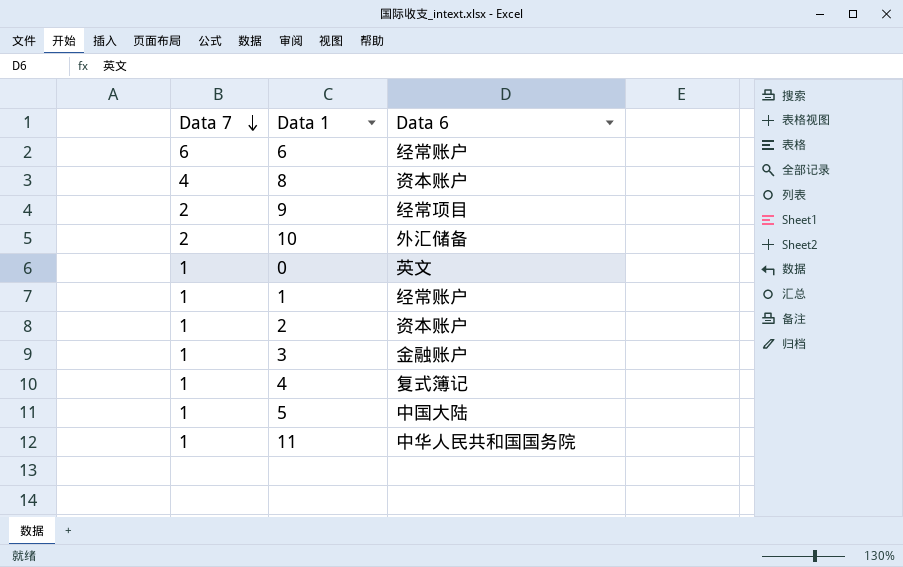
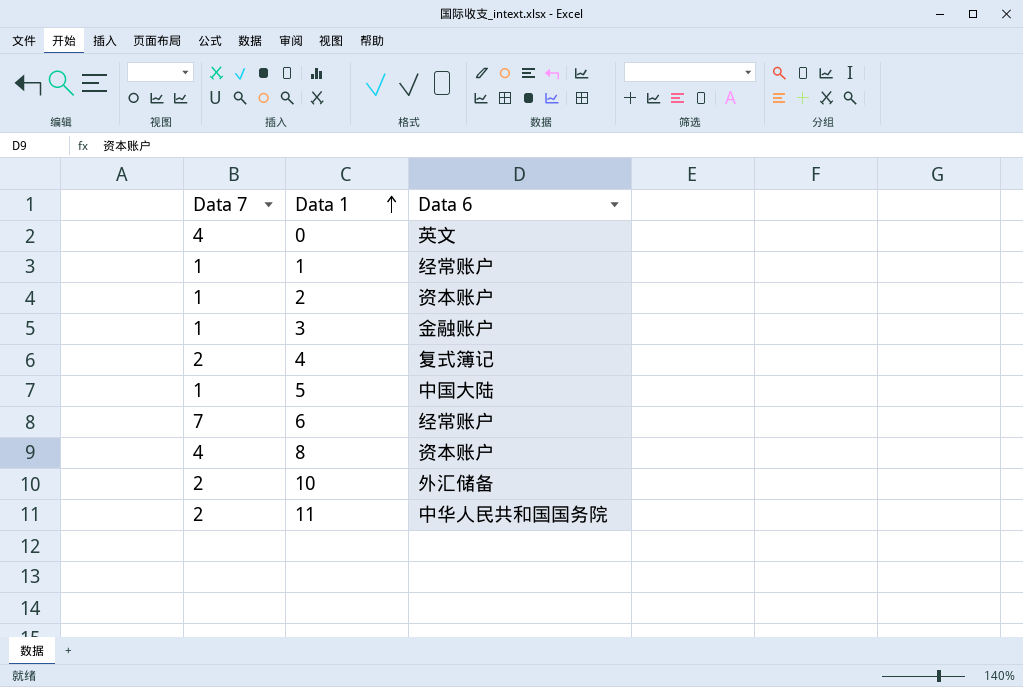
row order: Data 7 descending -> Data 1 ascending
row 9: 2 | 经常项目 -> none
0 | Data 7: 1 -> 4
4 | Data 7: 1 -> 2
6 | Data 7: 6 -> 7
11 | Data 7: 1 -> 2

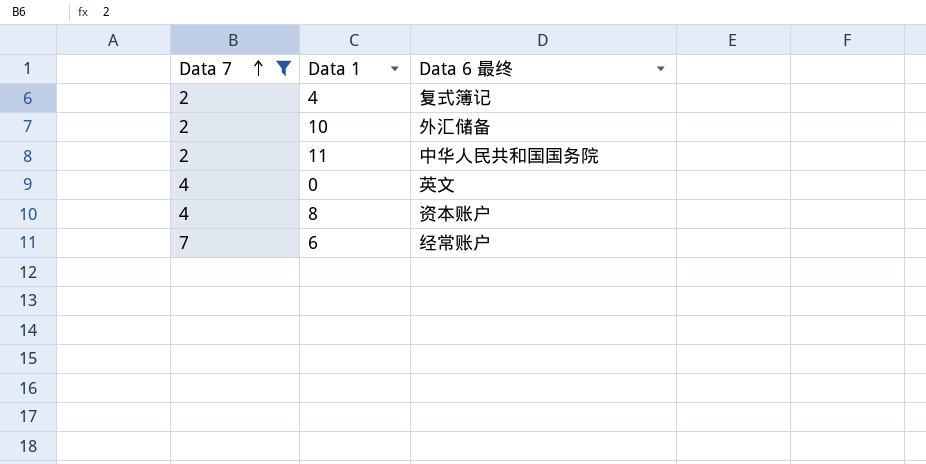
filter: none -> Data 7 != 1
row order: Data 1 ascending -> Data 7 ascending
column name: Data 6 -> Data 6 最终

